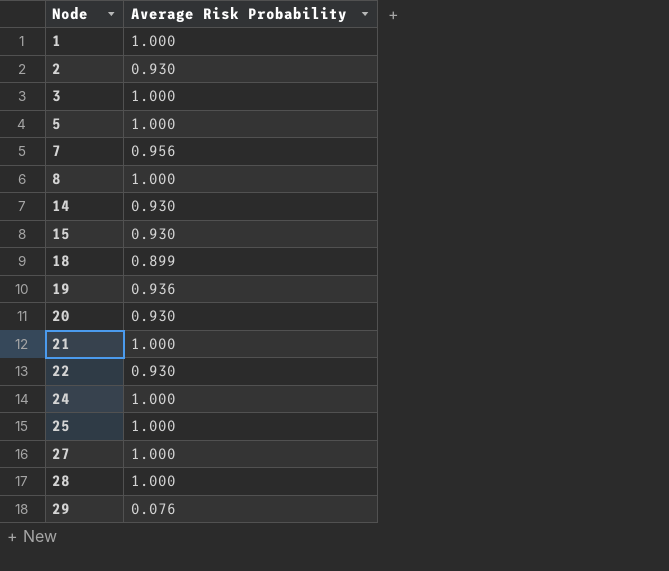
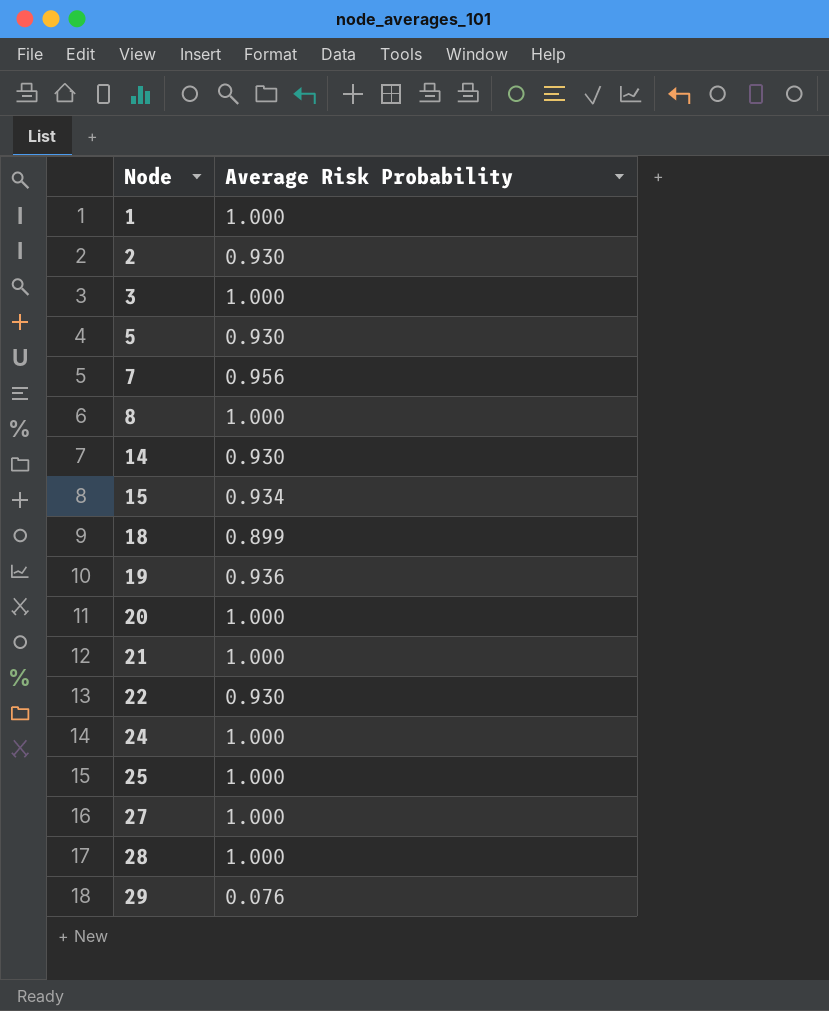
5 | Average Risk Probability: 1.000 -> 0.930
15 | Average Risk Probability: 0.930 -> 0.934
20 | Average Risk Probability: 0.930 -> 1.000

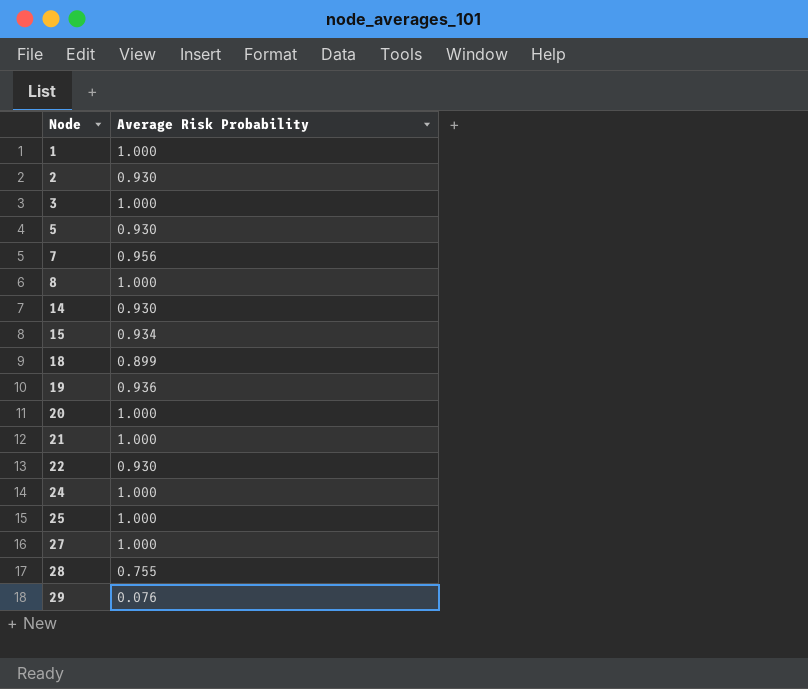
28 | Average Risk Probability: 1.000 -> 0.755

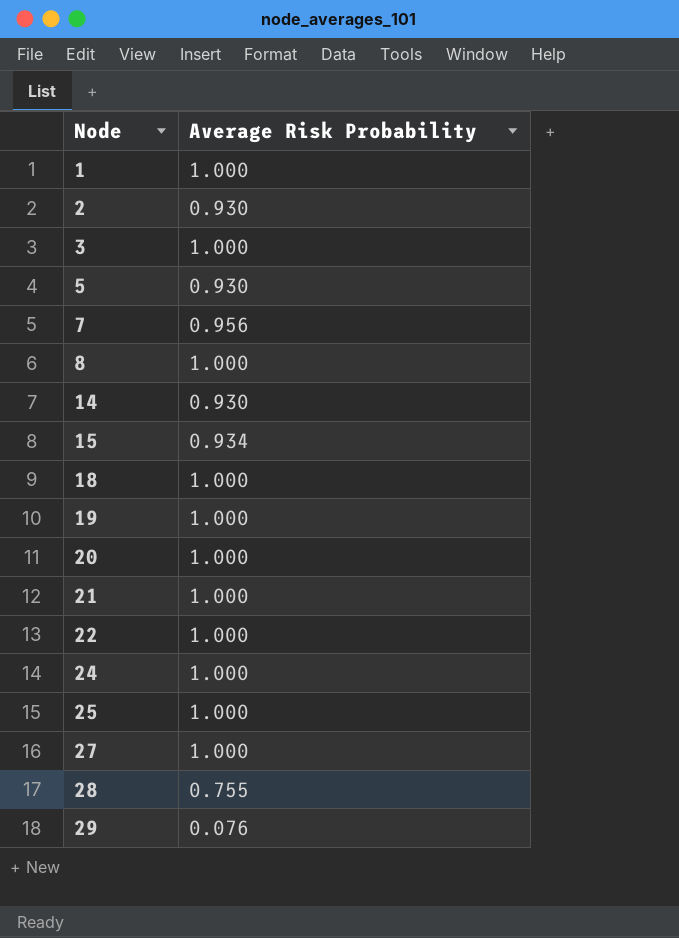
18 | Average Risk Probability: 0.899 -> 1.000
19 | Average Risk Probability: 0.936 -> 1.000
22 | Average Risk Probability: 0.930 -> 1.000

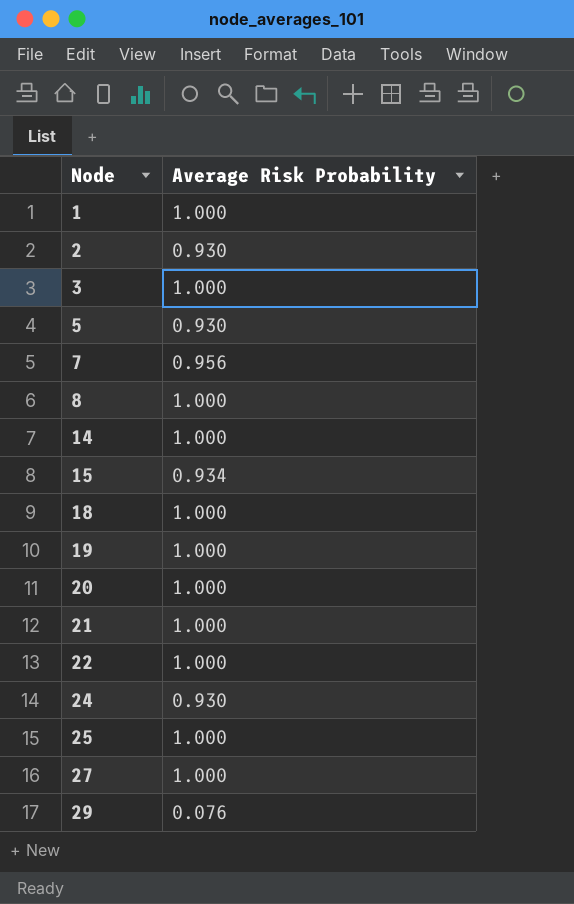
row 28: 0.755 -> none
14 | Average Risk Probability: 0.930 -> 1.000
24 | Average Risk Probability: 1.000 -> 0.930

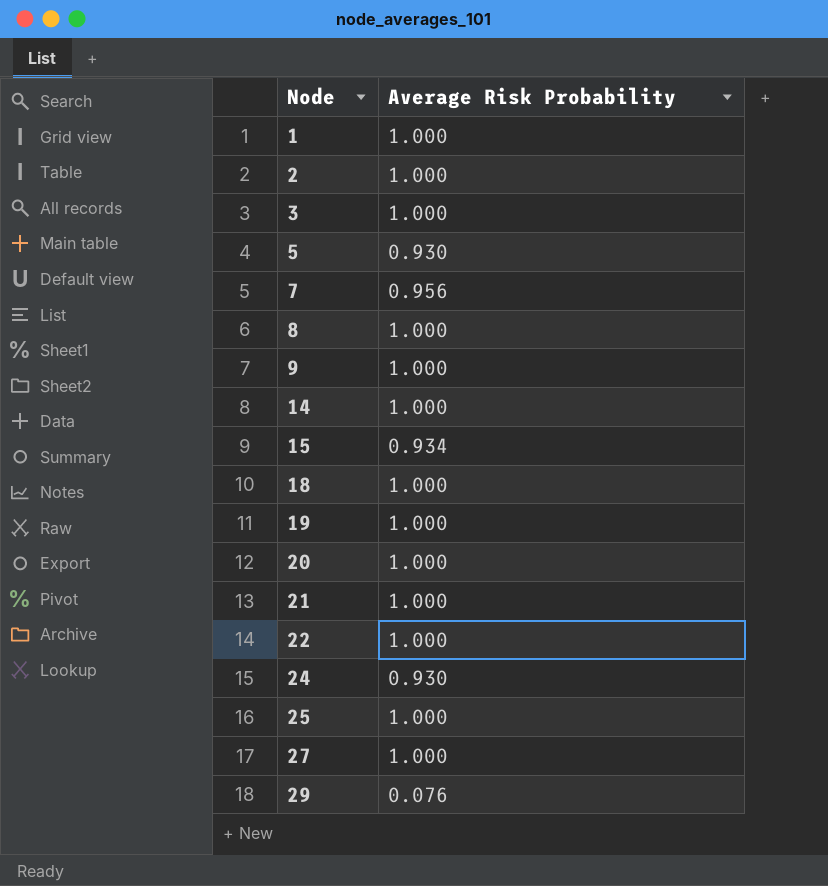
2 | Average Risk Probability: 0.930 -> 1.000
row 9: none -> 1.000

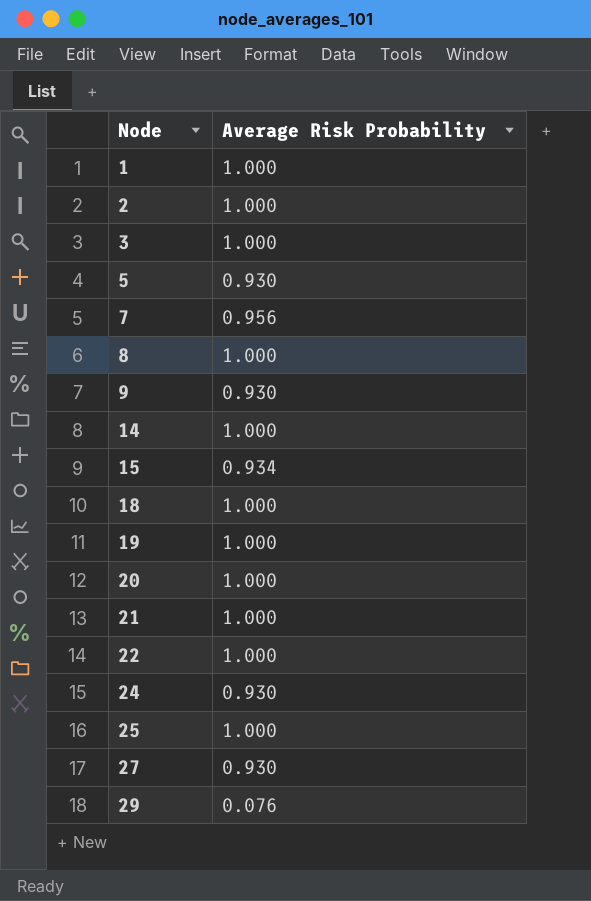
9 | Average Risk Probability: 1.000 -> 0.930
27 | Average Risk Probability: 1.000 -> 0.930

